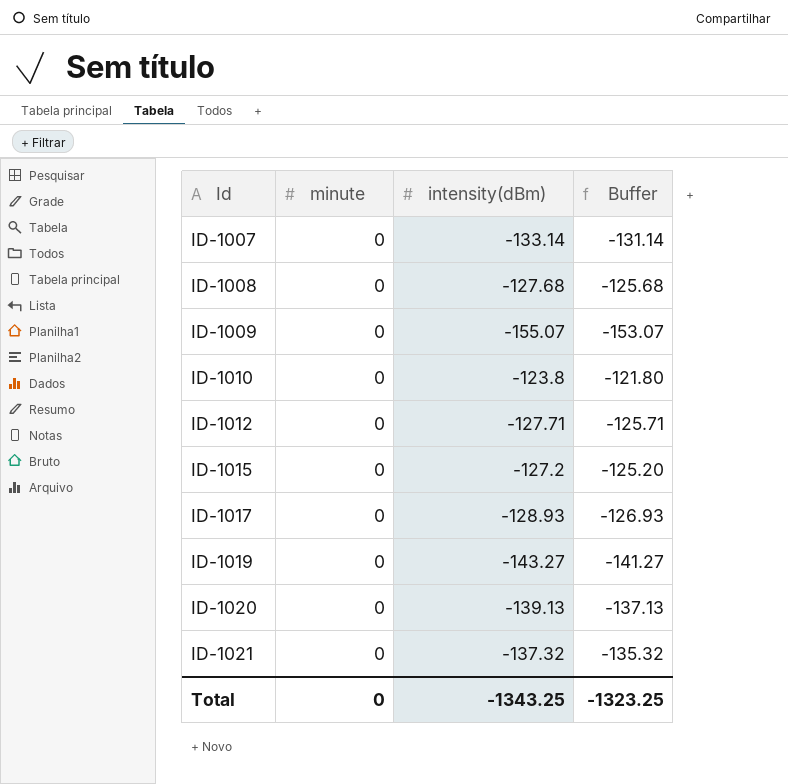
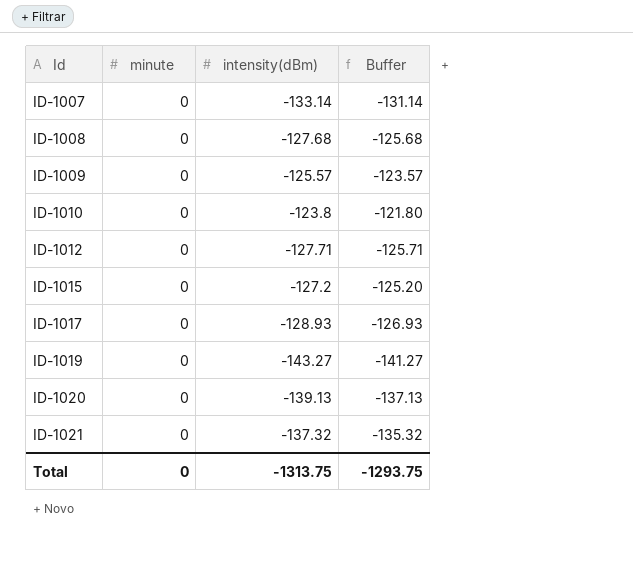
ID-1009 | intensity(dBm): -155.07 -> -125.57
ID-1009 | Buffer: -153.07 -> -123.57
Total | intensity(dBm): -1343.25 -> -1313.75
Total | Buffer: -1323.25 -> -1293.75

